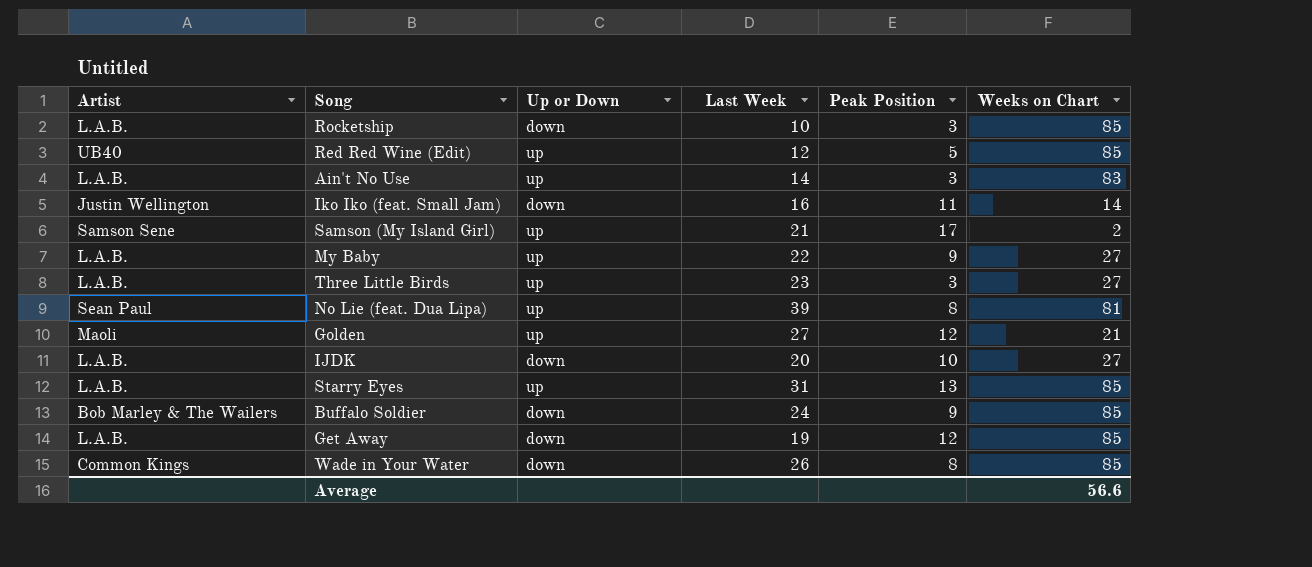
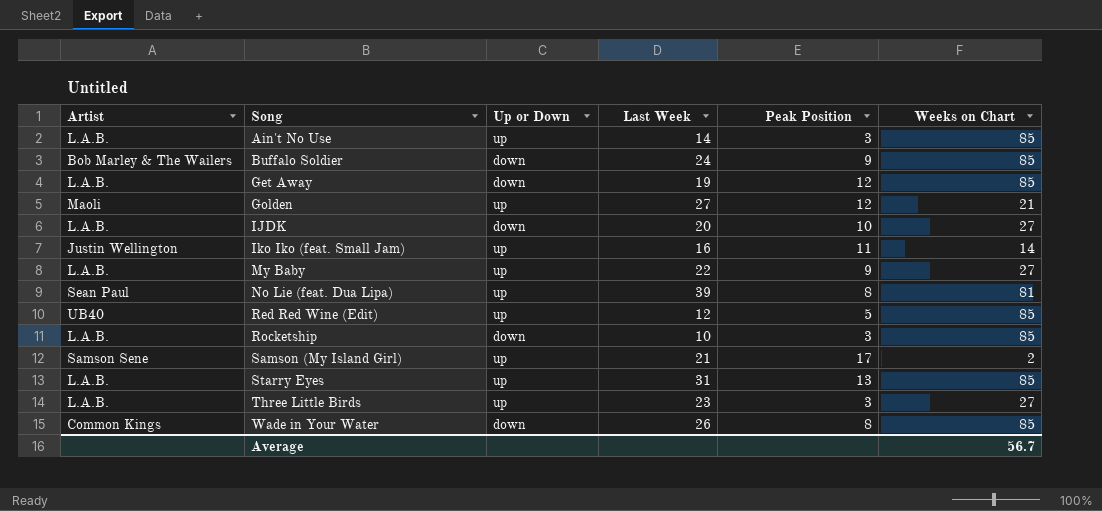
row order: none -> Song ascending
Ain't No Use | Weeks on Chart: 83 -> 85
Iko Iko (feat. Small Jam) | Up or Down: down -> up
Average | Weeks on Chart: 56.6 -> 56.7

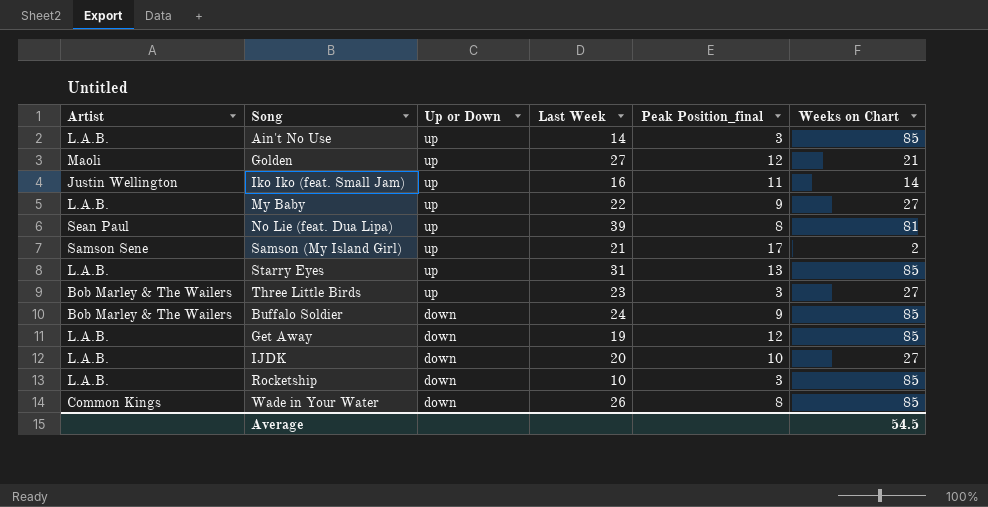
row order: Song ascending -> Up or Down descending
column name: Peak Position -> Peak Position_final
row Red Red Wine (Edit): UB40 | up | 12 | 5 | 85 -> none
Three Little Birds | Artist: L.A.B. -> Bob Marley & The Wailers
Average | Weeks on Chart: 56.7 -> 54.5

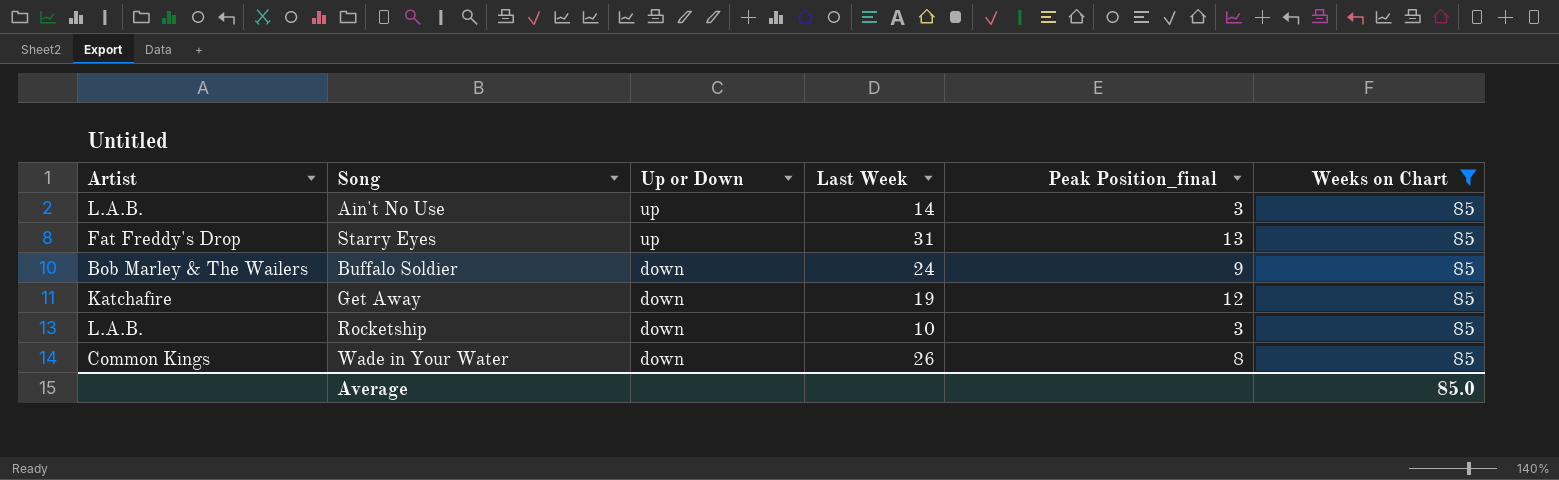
filter: none -> Weeks on Chart = 85
Starry Eyes | Artist: L.A.B. -> Fat Freddy's Drop
Get Away | Artist: L.A.B. -> Katchafire
Average | Weeks on Chart: 54.5 -> 85.0

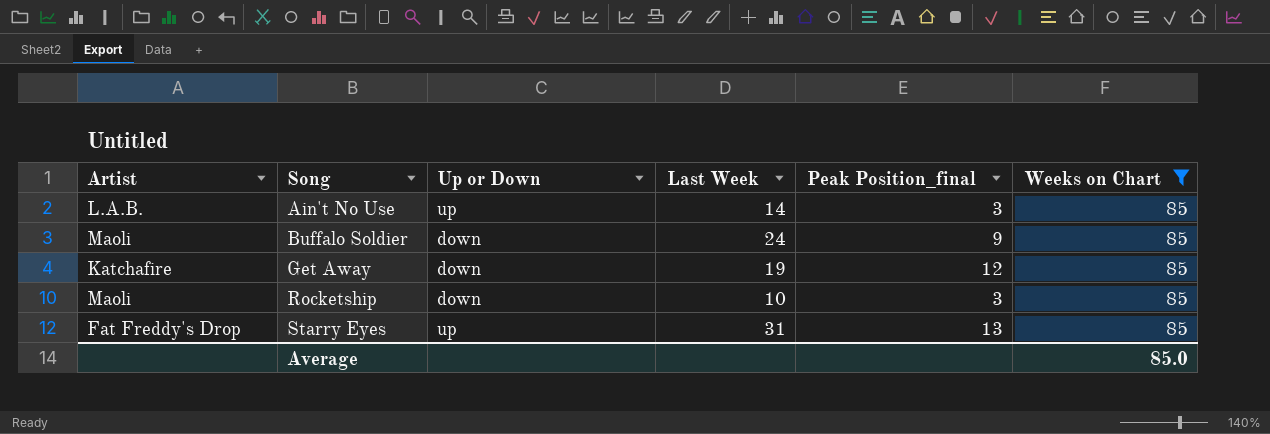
row order: Up or Down descending -> Song ascending
row Wade in Your Water: Common Kings | down | 26 | 8 | 85 -> none
Buffalo Soldier | Artist: Bob Marley & The Wailers -> Maoli
Rocketship | Artist: L.A.B. -> Maoli

